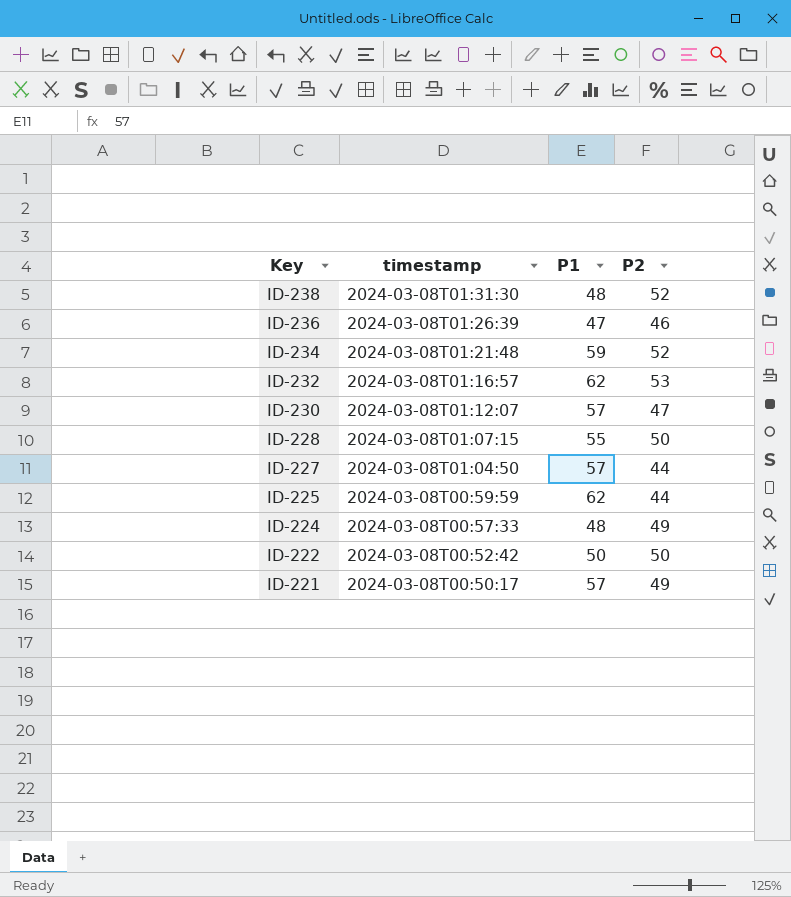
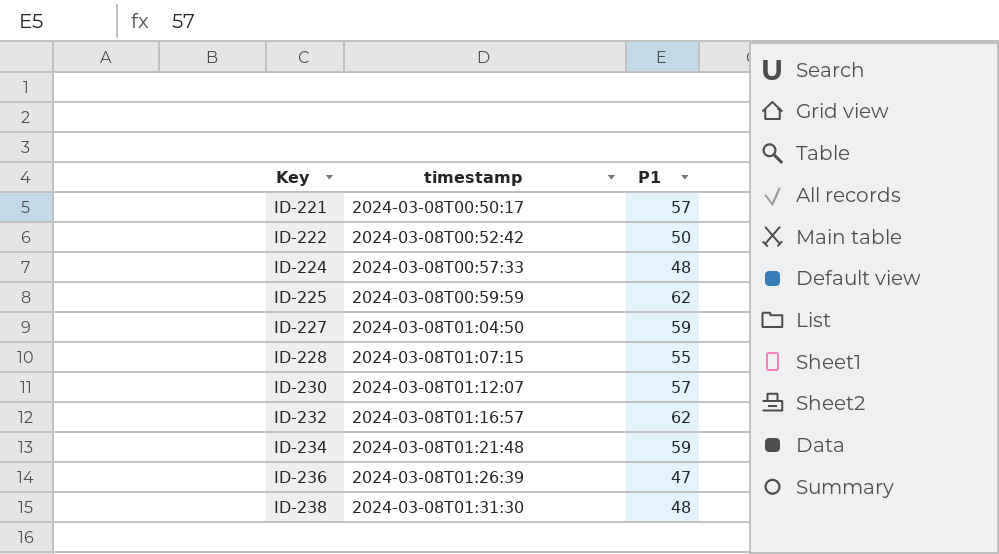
row order: Key descending -> Key ascending
column P2 | position: 4 -> none
ID-227 | P1: 57 -> 59

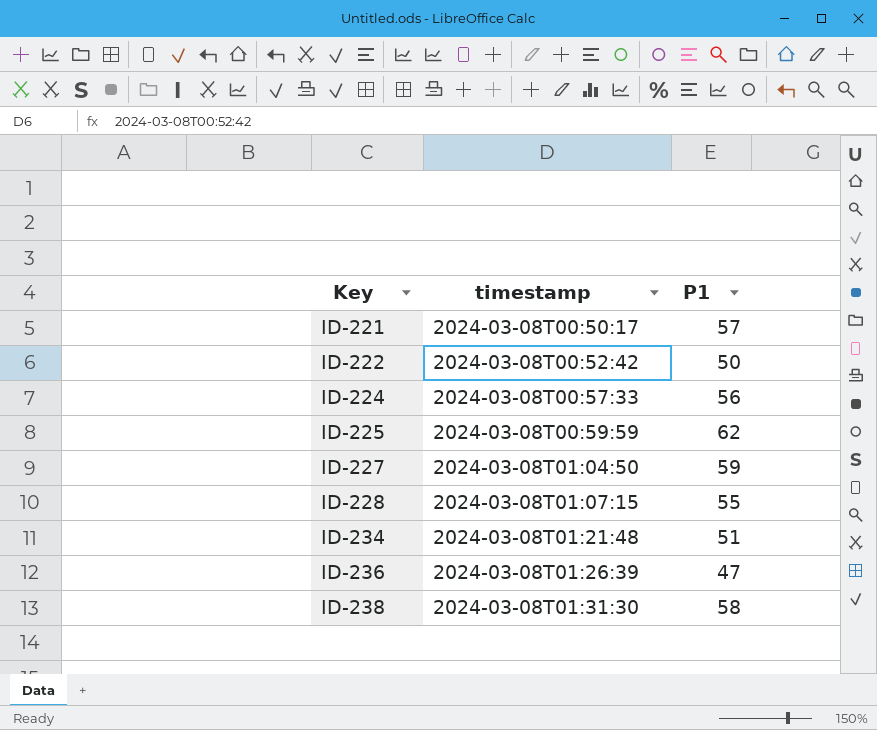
row ID-230: 2024-03-08T01:12:07 | 57 -> none
row ID-232: 2024-03-08T01:16:57 | 62 -> none
ID-224 | P1: 48 -> 56
ID-234 | P1: 59 -> 51
ID-238 | P1: 48 -> 58

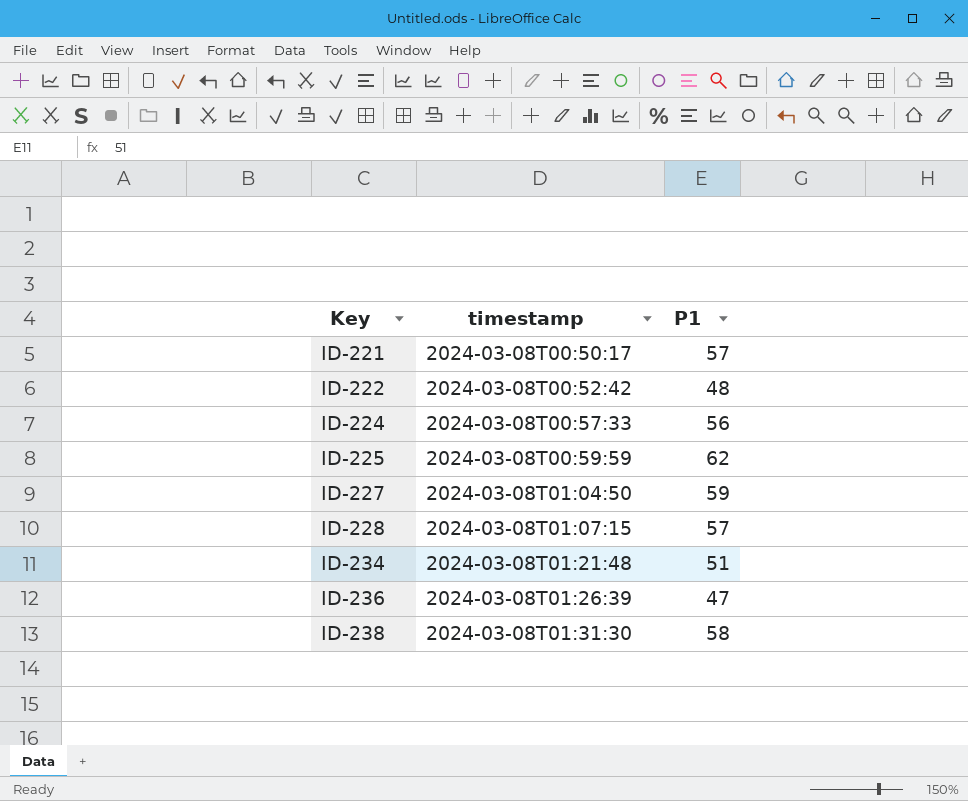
ID-222 | P1: 50 -> 48
ID-228 | P1: 55 -> 57

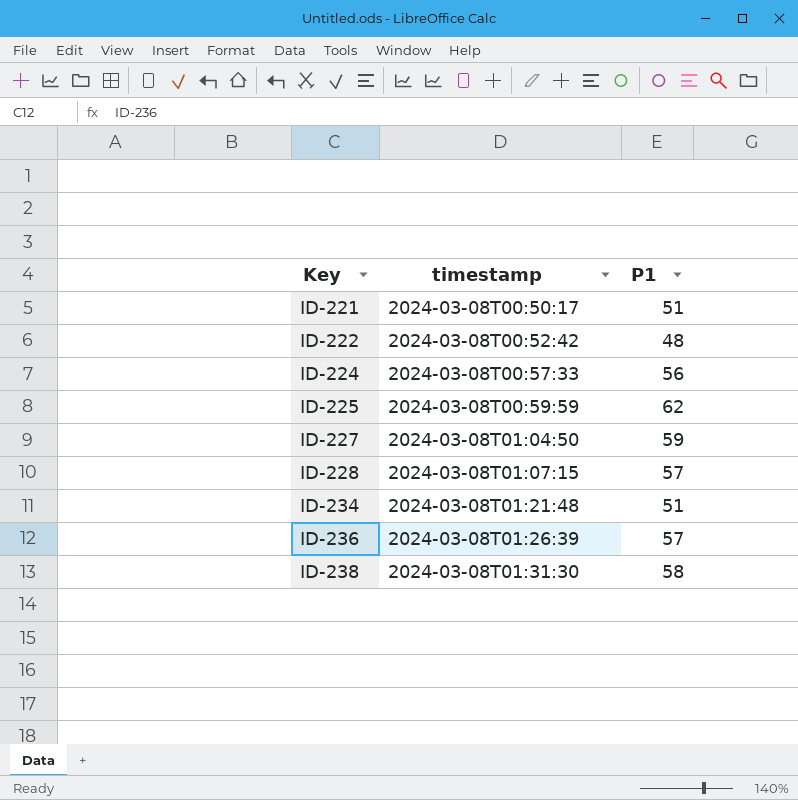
ID-221 | P1: 57 -> 51
ID-236 | P1: 47 -> 57

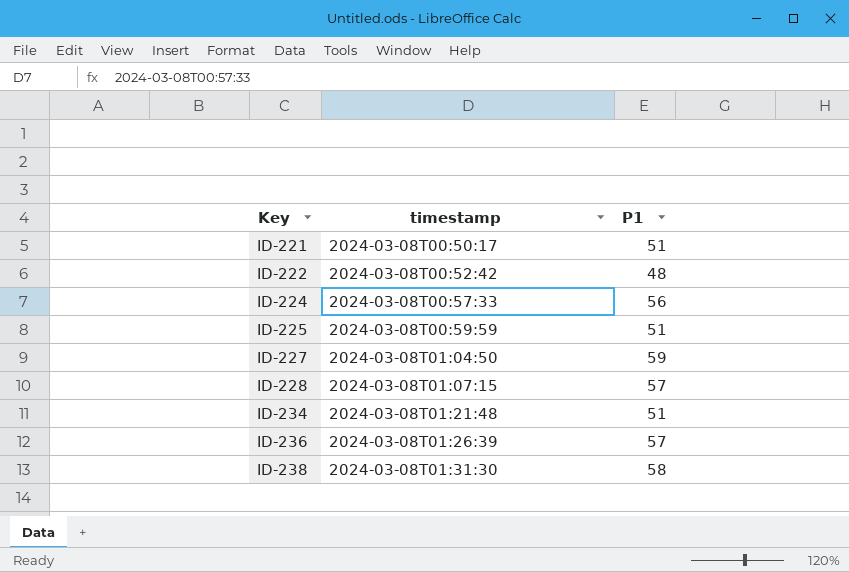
ID-225 | P1: 62 -> 51

